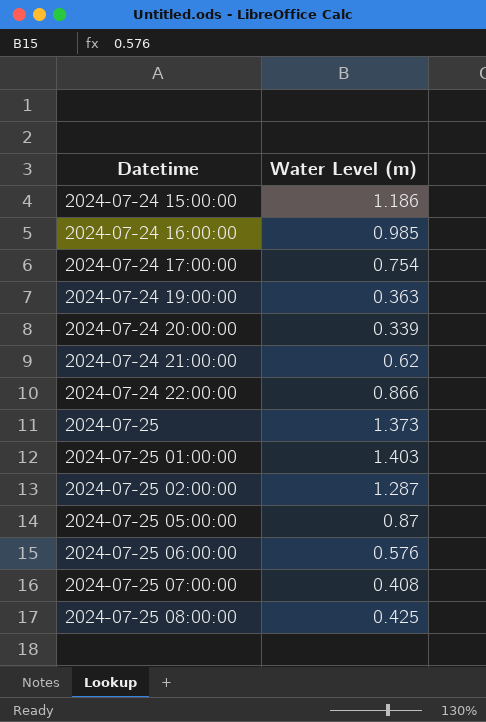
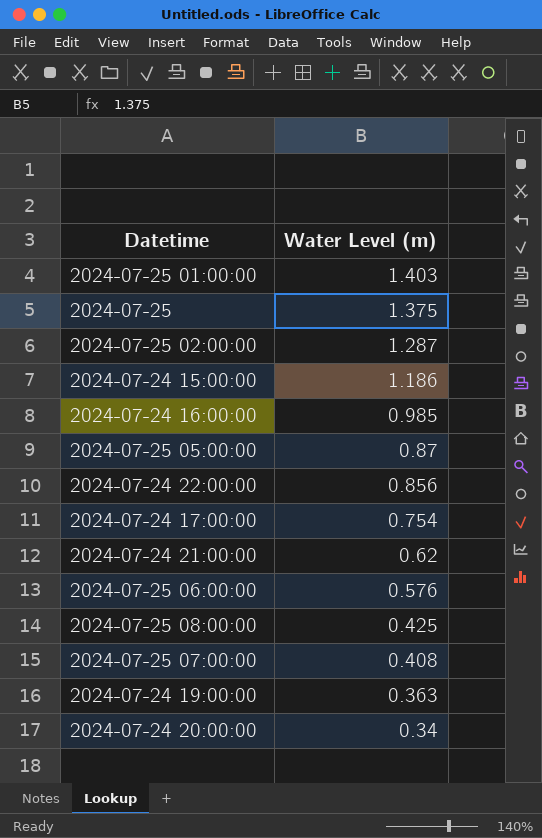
row order: Datetime ascending -> Water Level (m) descending
2024-07-25 | Water Level (m): 1.373 -> 1.375
2024-07-24 22:00:00 | Water Level (m): 0.866 -> 0.856
2024-07-24 20:00:00 | Water Level (m): 0.339 -> 0.34

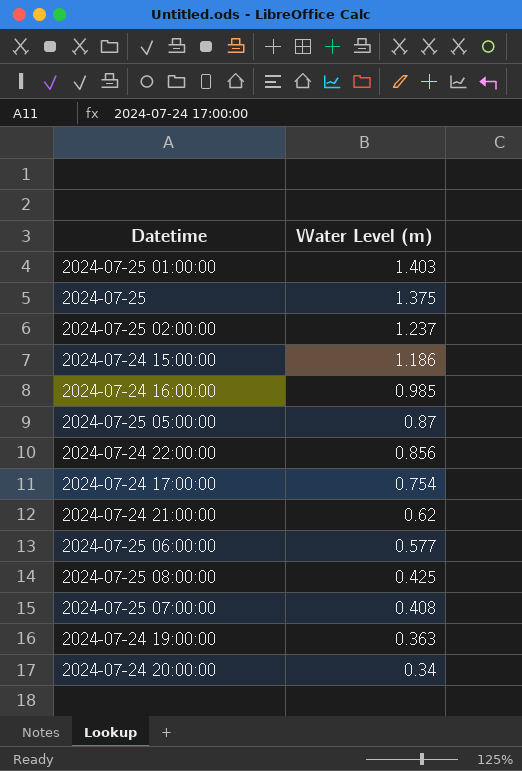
2024-07-25 02:00:00 | Water Level (m): 1.287 -> 1.237
2024-07-25 06:00:00 | Water Level (m): 0.576 -> 0.577

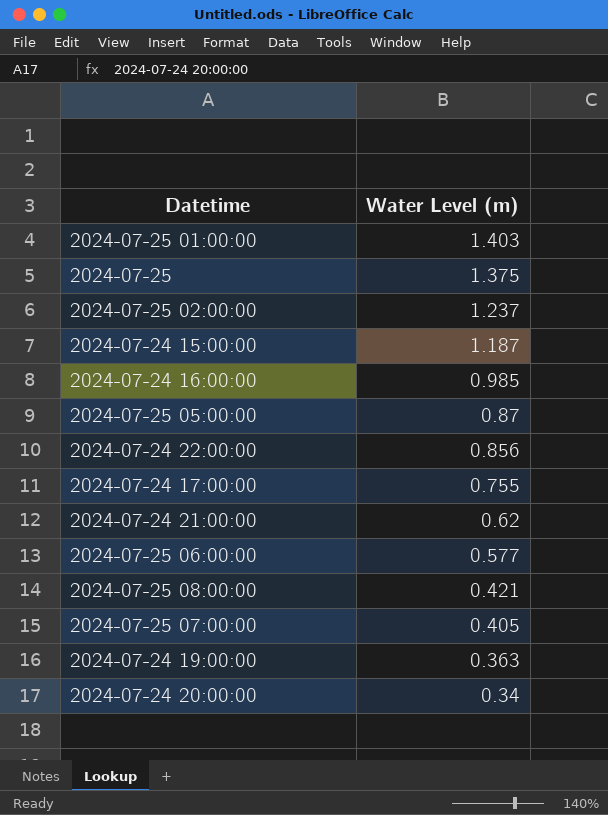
2024-07-24 15:00:00 | Water Level (m): 1.186 -> 1.187
2024-07-24 17:00:00 | Water Level (m): 0.754 -> 0.755
2024-07-25 08:00:00 | Water Level (m): 0.425 -> 0.421
2024-07-25 07:00:00 | Water Level (m): 0.408 -> 0.405

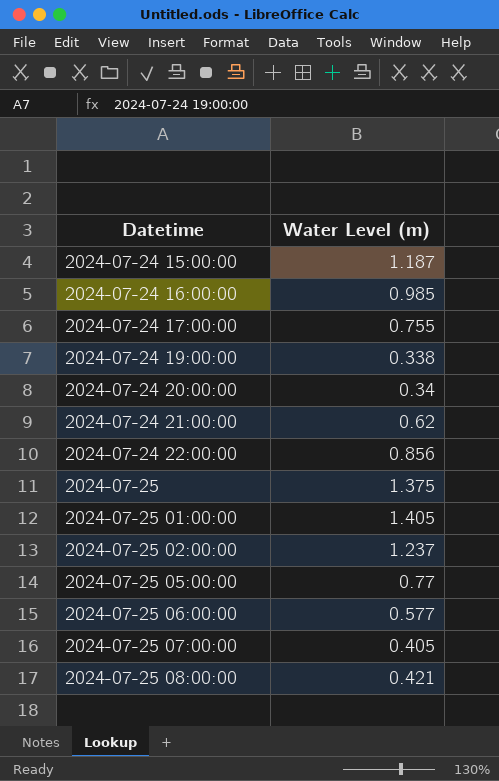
row order: Water Level (m) descending -> Datetime ascending
2024-07-24 19:00:00 | Water Level (m): 0.363 -> 0.338
2024-07-25 01:00:00 | Water Level (m): 1.403 -> 1.405
2024-07-25 05:00:00 | Water Level (m): 0.87 -> 0.77

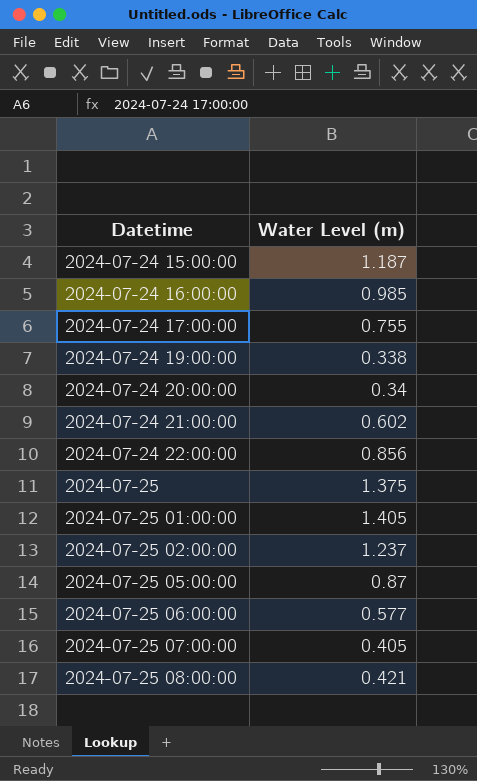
2024-07-24 21:00:00 | Water Level (m): 0.62 -> 0.602
2024-07-25 05:00:00 | Water Level (m): 0.77 -> 0.87

